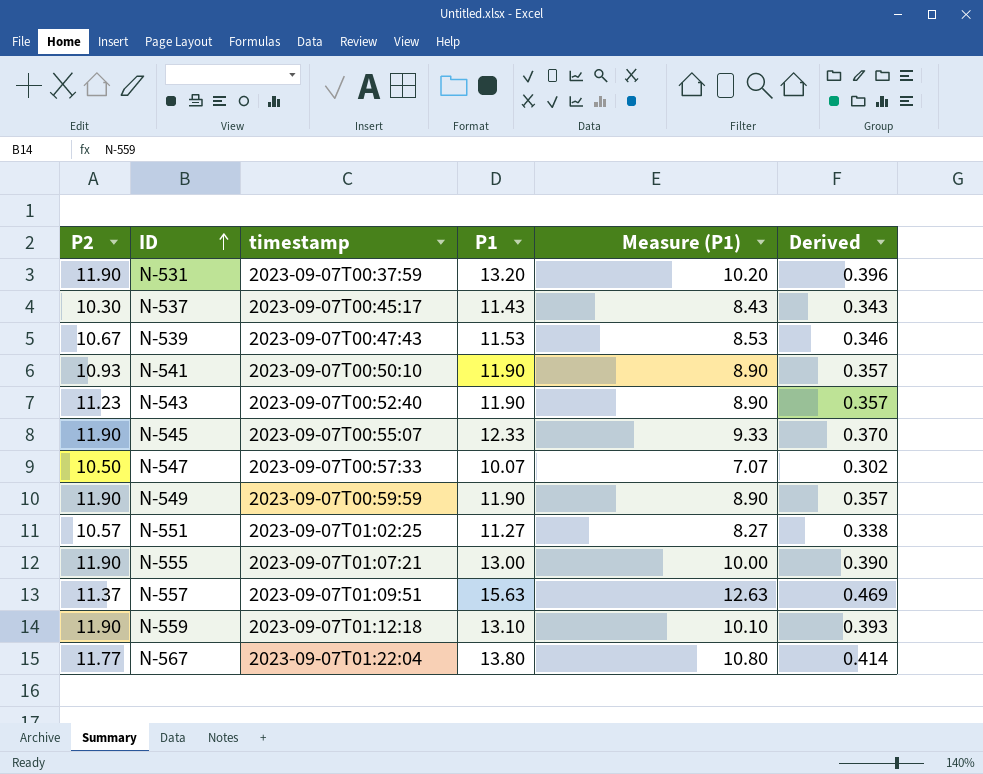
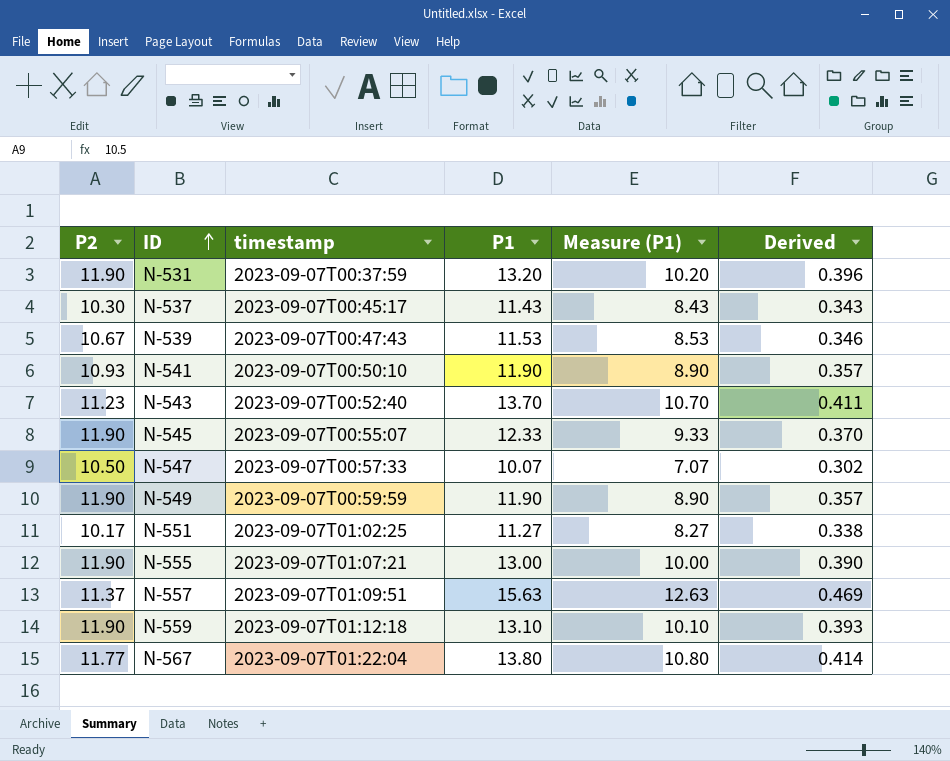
N-543 | P1: 11.90 -> 13.70
N-543 | Measure (P1): 8.90 -> 10.70
N-543 | Derived: 0.357 -> 0.411
N-551 | P2: 10.57 -> 10.17

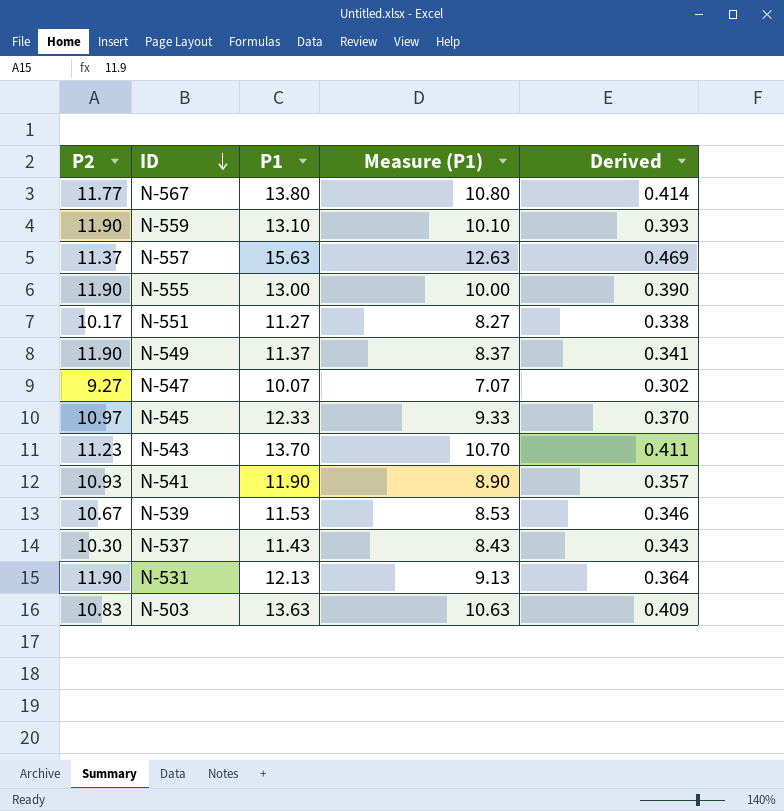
row order: ID ascending -> ID descending
column timestamp | position: 3 -> none
N-549 | P1: 11.90 -> 11.37
N-549 | Measure (P1): 8.90 -> 8.37
N-549 | Derived: 0.357 -> 0.341
N-547 | P2: 10.50 -> 9.27
N-545 | P2: 11.90 -> 10.97
N-531 | P1: 13.20 -> 12.13
N-531 | Measure (P1): 10.20 -> 9.13
N-531 | Derived: 0.396 -> 0.364
row N-503: none -> 10.83 | 13.63 | 10.63 | 0.409

